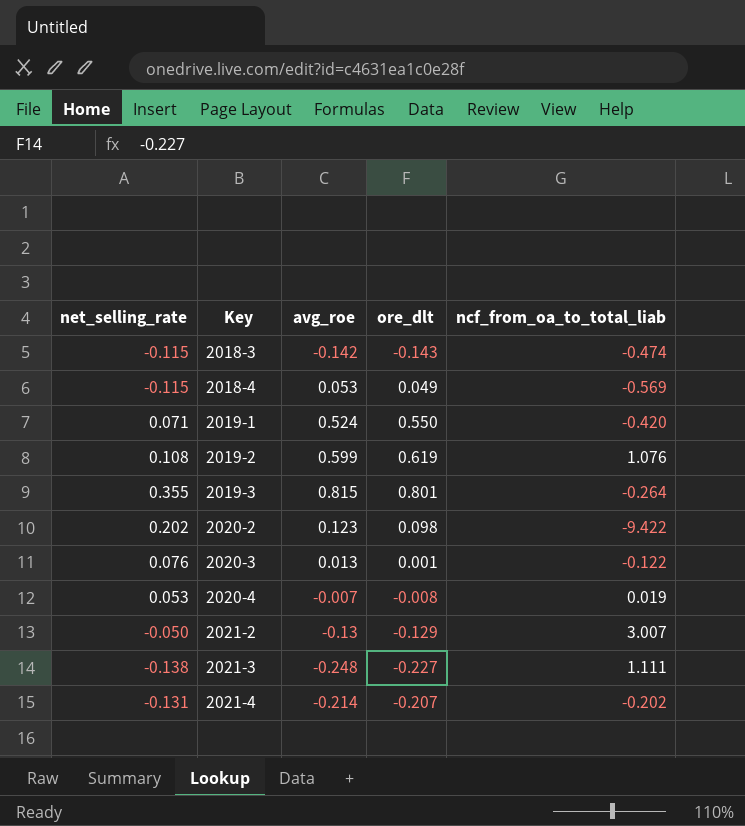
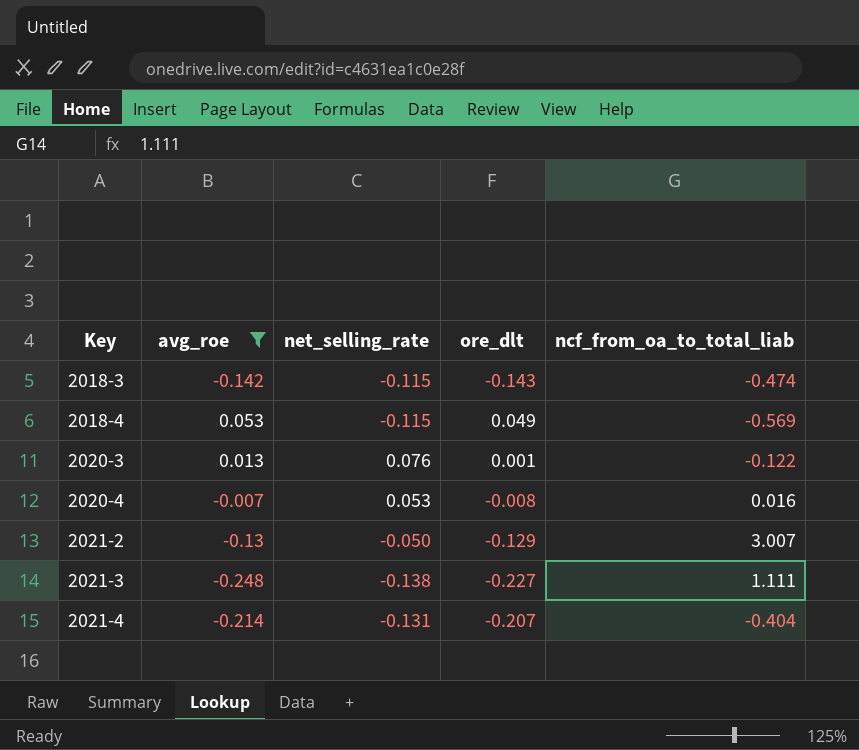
filter: none -> avg_roe <= 0.053
column net_selling_rate | position: 1 -> 3
2020-4 | ncf_from_oa_to_total_liab: 0.019 -> 0.016
2021-4 | ncf_from_oa_to_total_liab: -0.202 -> -0.404

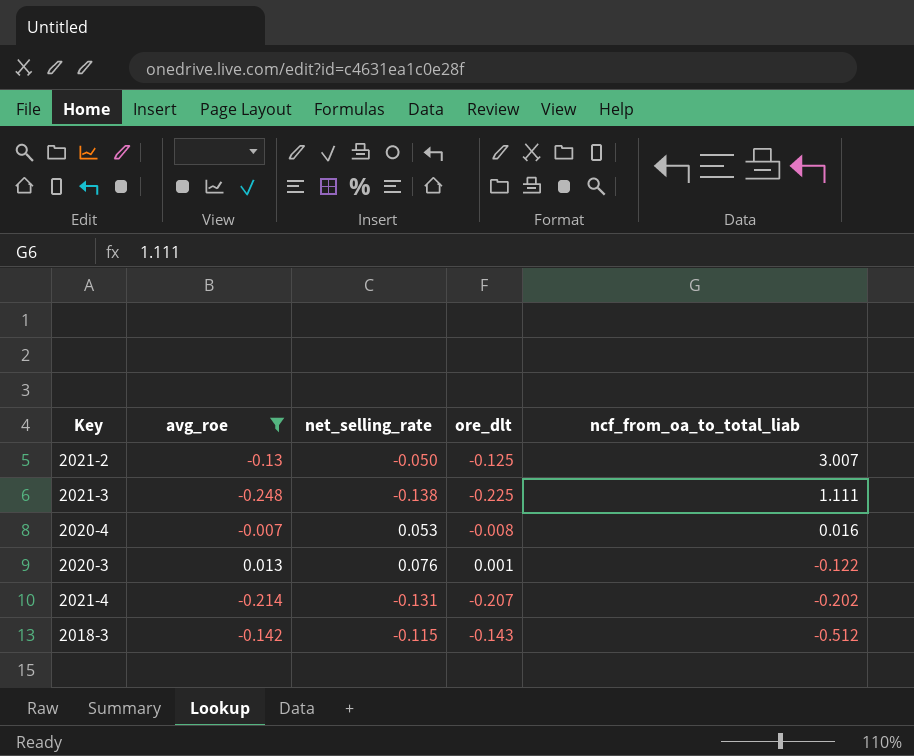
row order: Key ascending -> ncf_from_oa_to_total_liab descending
row 2018-4: 0.053 | -0.115 | 0.049 | -0.569 -> none
2021-2 | ore_dlt: -0.129 -> -0.125
2021-3 | ore_dlt: -0.227 -> -0.225
2021-4 | ncf_from_oa_to_total_liab: -0.404 -> -0.202
2018-3 | ncf_from_oa_to_total_liab: -0.474 -> -0.512

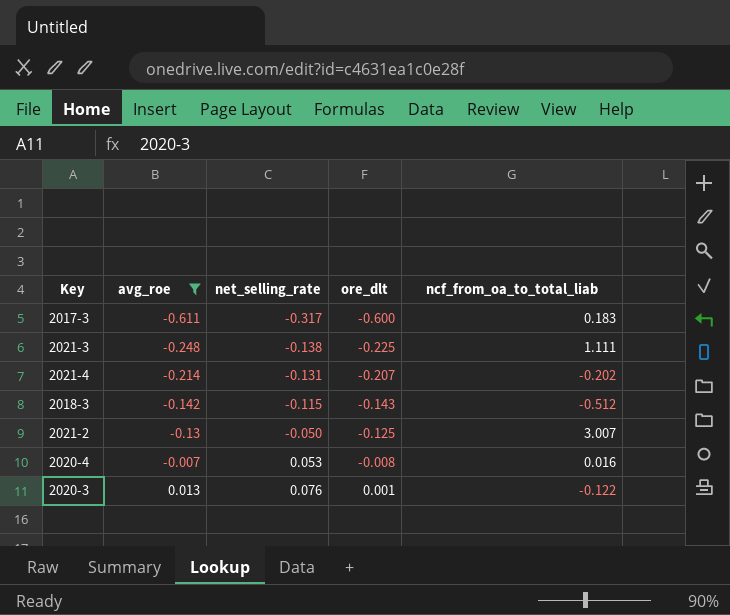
row order: ncf_from_oa_to_total_liab descending -> avg_roe ascending
row 2017-3: none -> -0.611 | -0.317 | -0.600 | 0.183

